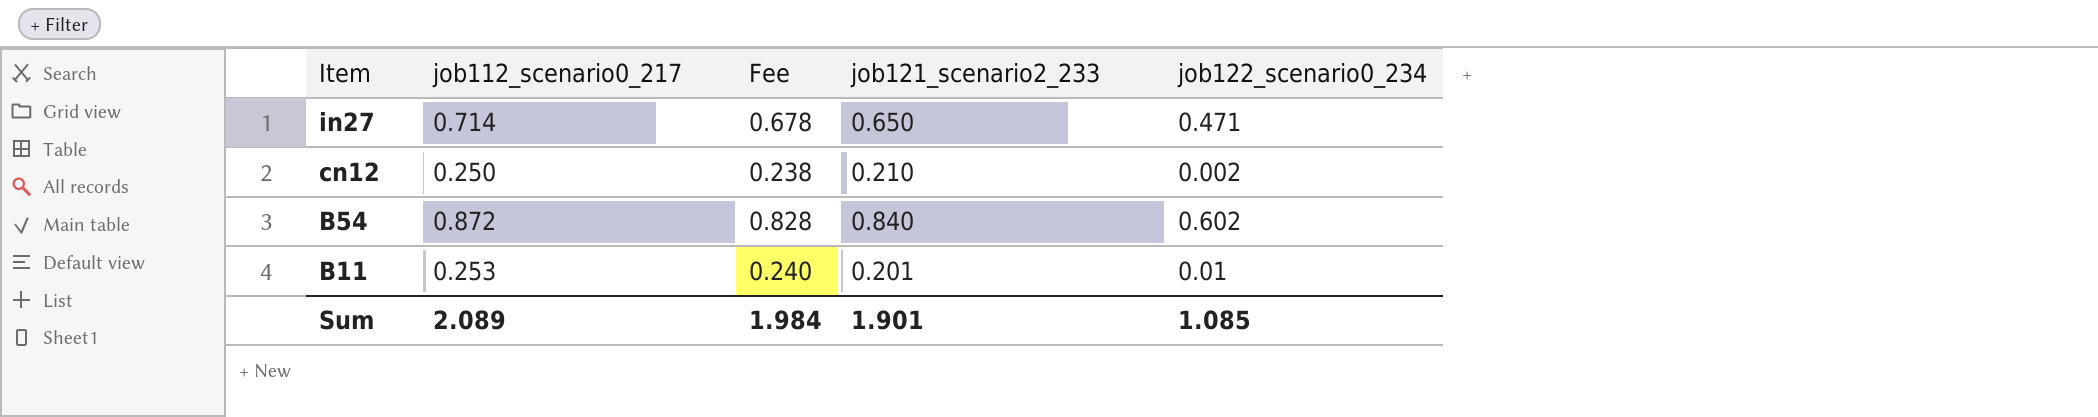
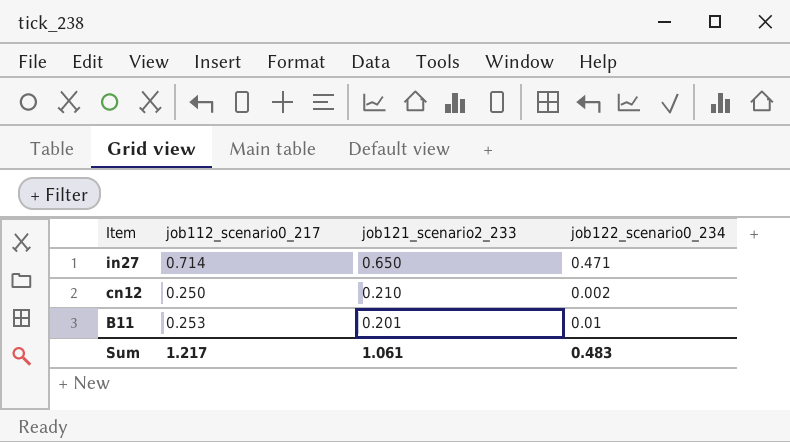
column Fee | formula: [job112_scenario0_217] * 0.95 -> none
row B54: 0.872 | 0.828 | 0.840 | 0.602 -> none
Sum | job112_scenario0_217: 2.089 -> 1.217
Sum | job121_scenario2_233: 1.901 -> 1.061
Sum | job122_scenario0_234: 1.085 -> 0.483

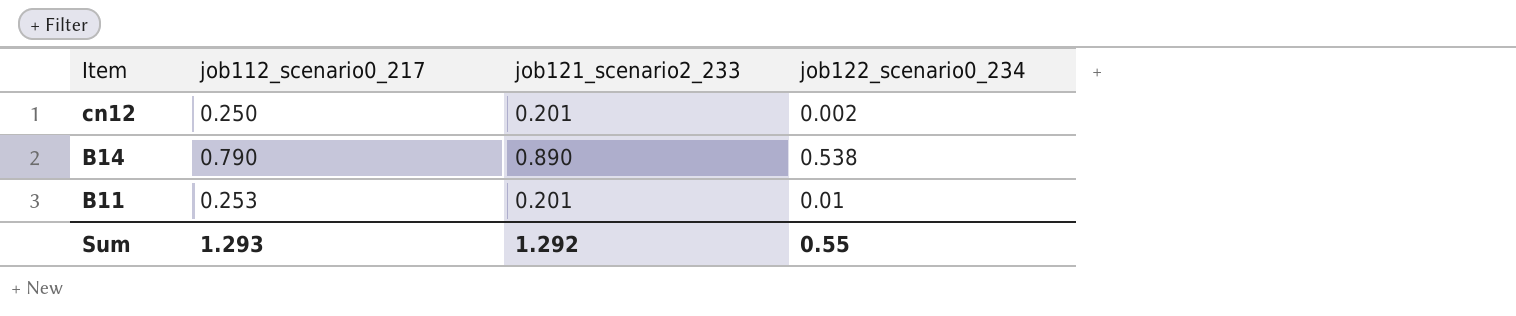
row in27: 0.714 | 0.650 | 0.471 -> none
cn12 | job121_scenario2_233: 0.210 -> 0.201
row B14: none -> 0.790 | 0.890 | 0.538
Sum | job112_scenario0_217: 1.217 -> 1.293
Sum | job121_scenario2_233: 1.061 -> 1.292
Sum | job122_scenario0_234: 0.483 -> 0.55

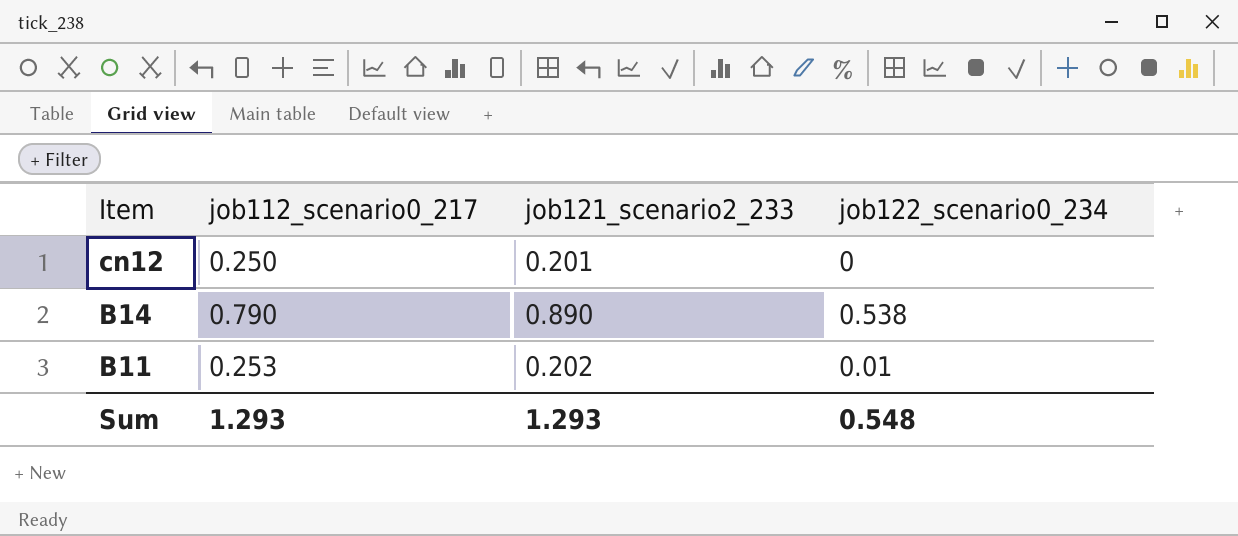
cn12 | job122_scenario0_234: 0.002 -> 0
B11 | job121_scenario2_233: 0.201 -> 0.202
Sum | job121_scenario2_233: 1.292 -> 1.293
Sum | job122_scenario0_234: 0.55 -> 0.548

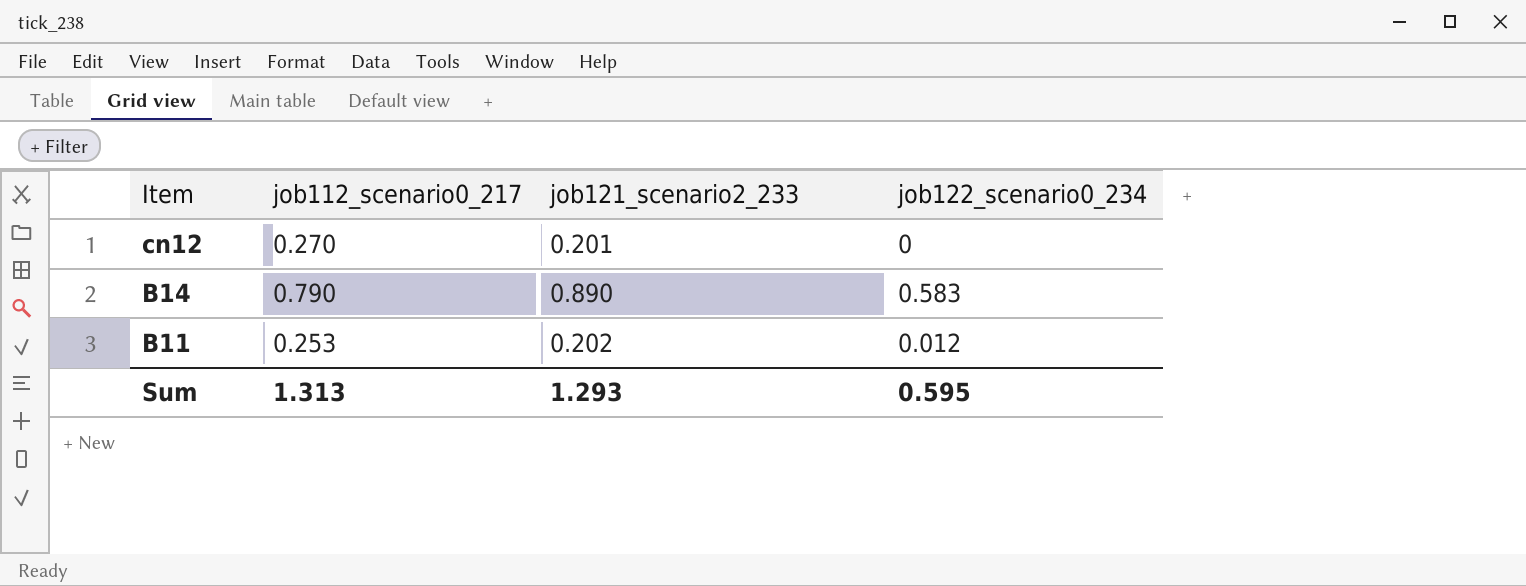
cn12 | job112_scenario0_217: 0.250 -> 0.270
B14 | job122_scenario0_234: 0.538 -> 0.583
B11 | job122_scenario0_234: 0.01 -> 0.012
Sum | job112_scenario0_217: 1.293 -> 1.313
Sum | job122_scenario0_234: 0.548 -> 0.595

